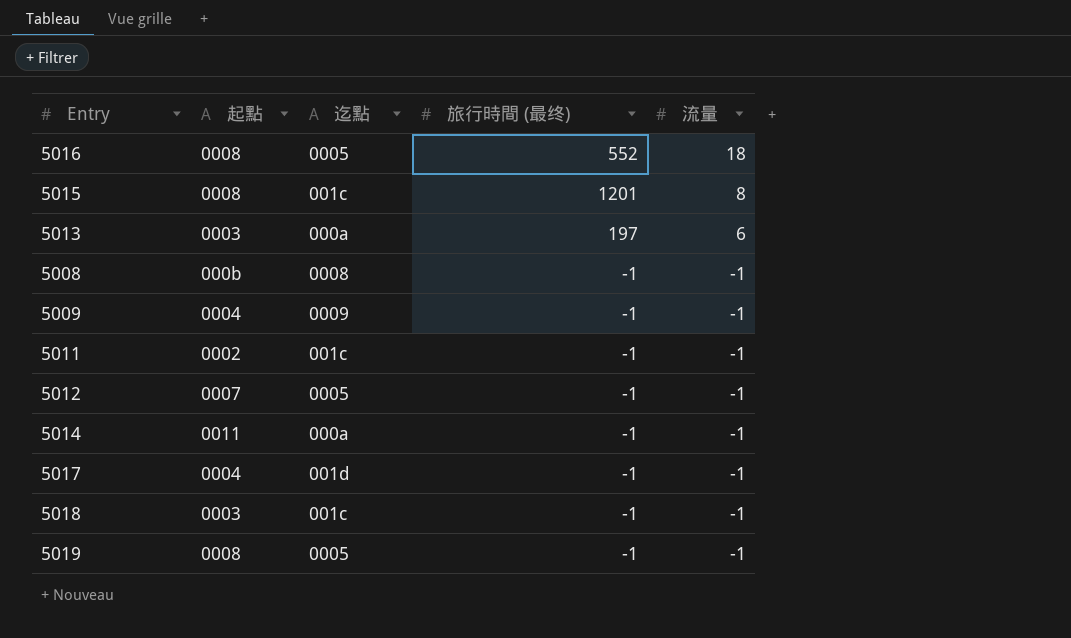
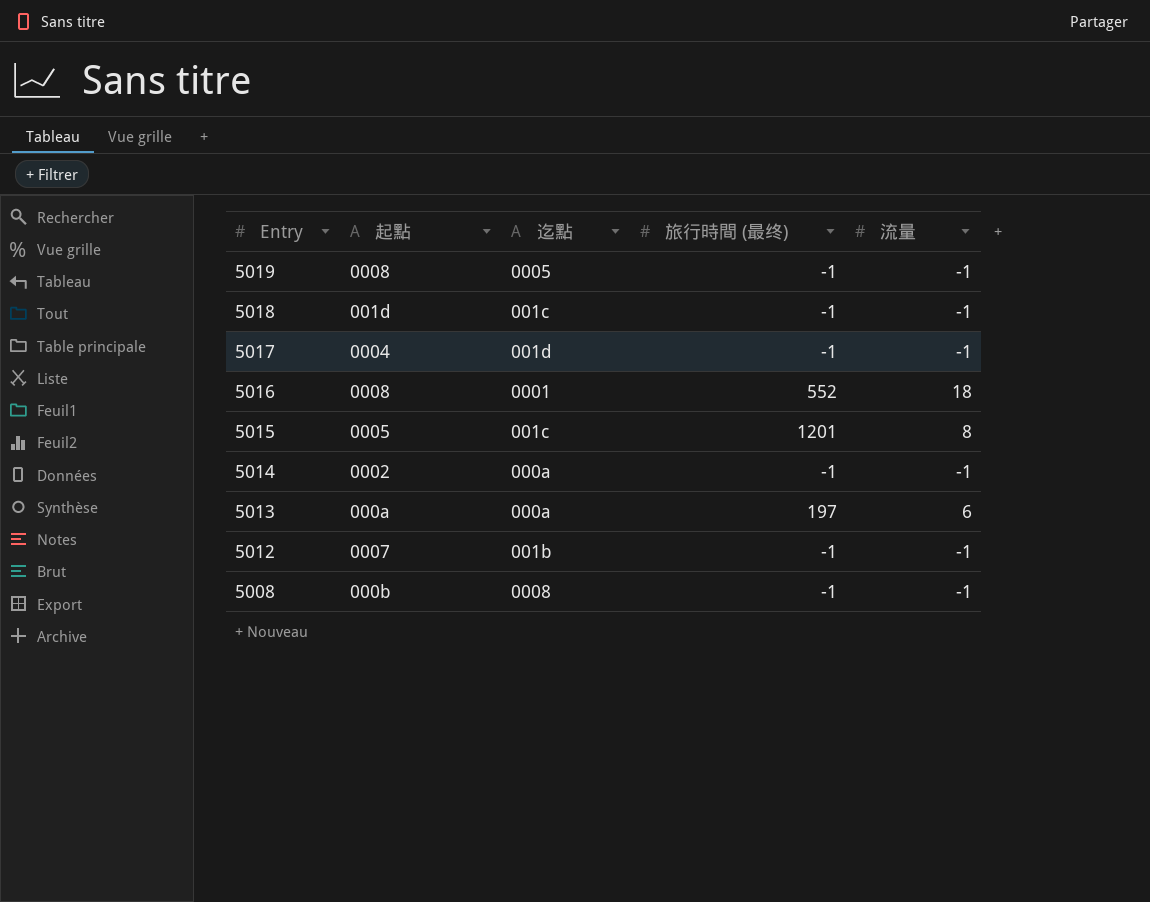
row order: 流量 descending -> Entry descending
row 5009: 0004 | 0009 | -1 | -1 -> none
row 5011: 0002 | 001c | -1 | -1 -> none
5018 | 起點: 0003 -> 001d
5016 | 迄點: 0005 -> 0001
5015 | 起點: 0008 -> 0005
5014 | 起點: 0011 -> 0002
5013 | 起點: 0003 -> 000a
5012 | 迄點: 0005 -> 001b

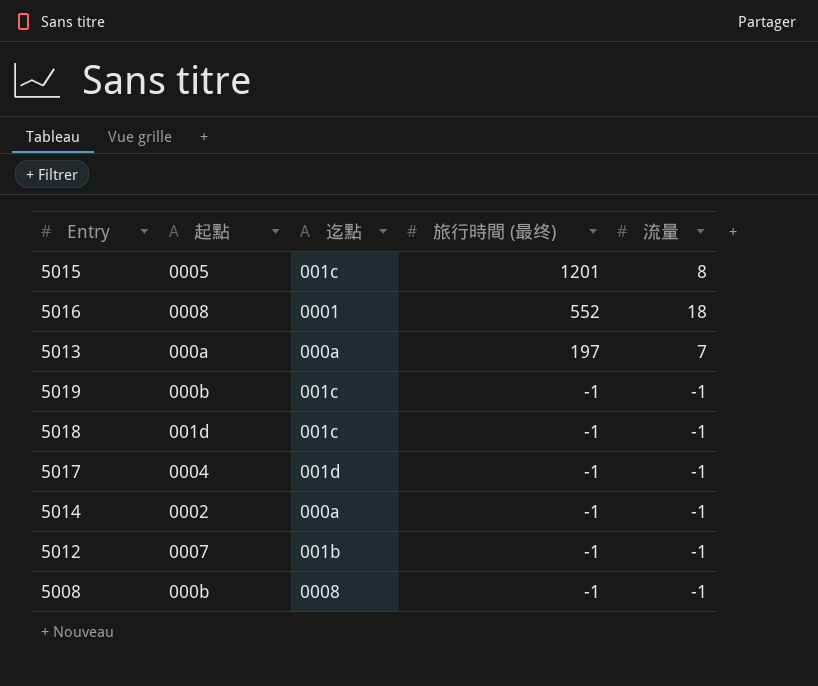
row order: Entry descending -> 旅行時間 (最终) descending
5013 | 流量: 6 -> 7
5019 | 起點: 0008 -> 000b
5019 | 迄點: 0005 -> 001c

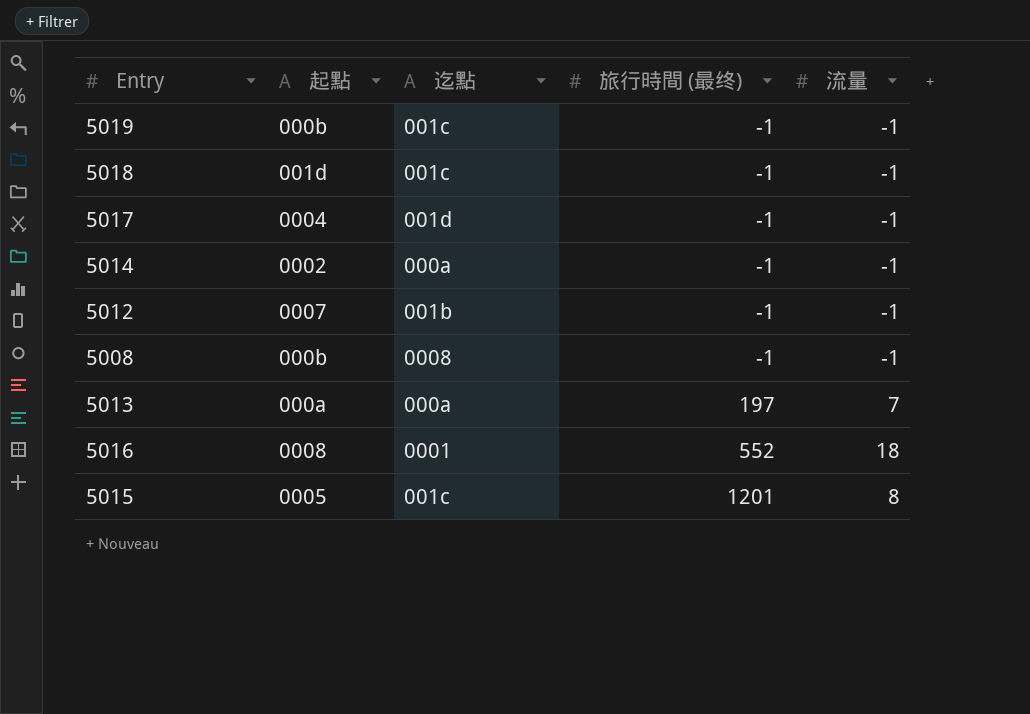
row order: 旅行時間 (最终) descending -> 旅行時間 (最终) ascending

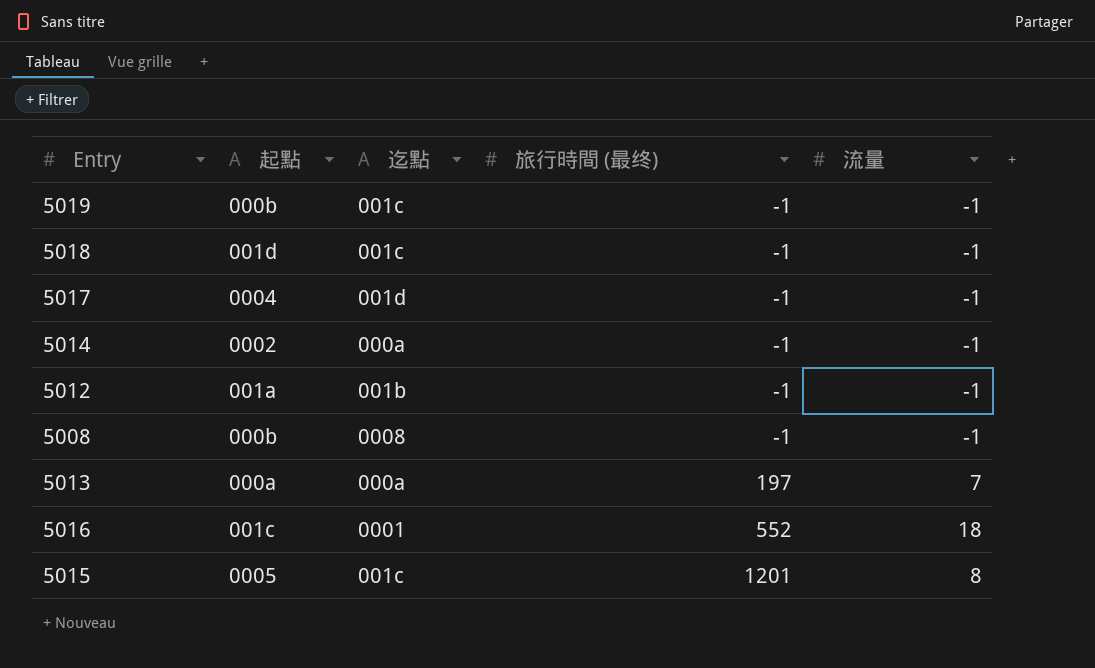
5012 | 起點: 0007 -> 001a
5016 | 起點: 0008 -> 001c

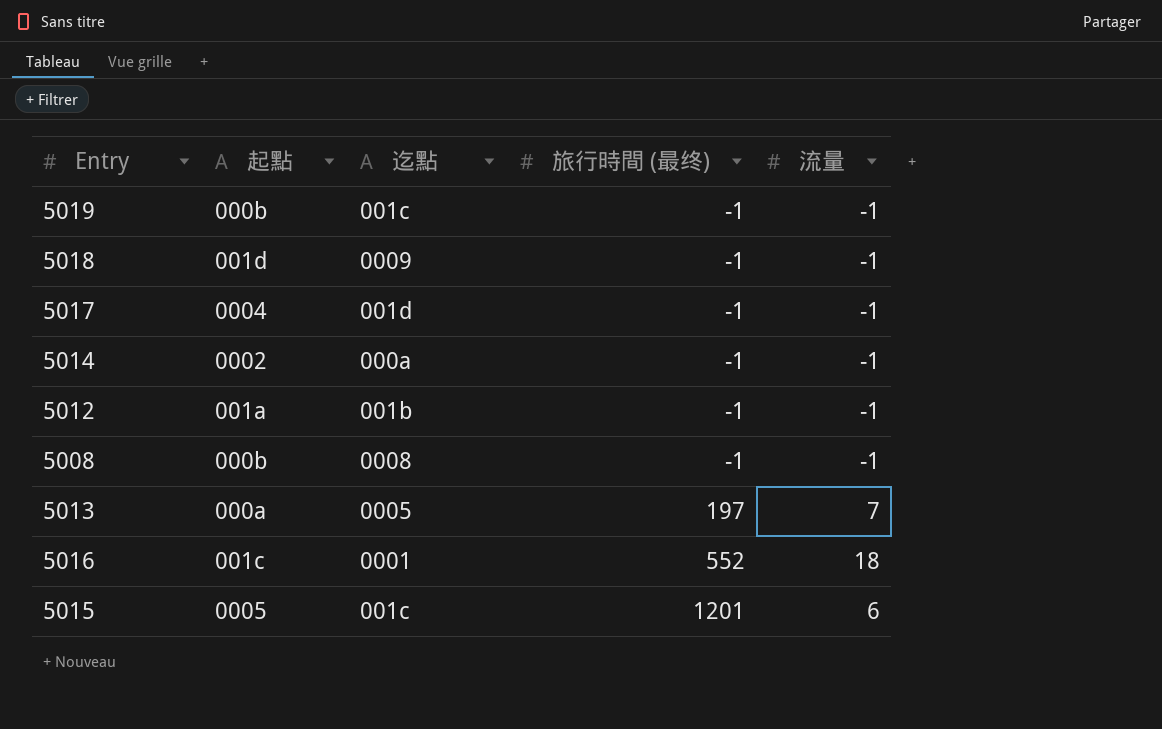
5018 | 迄點: 001c -> 0009
5013 | 迄點: 000a -> 0005
5015 | 流量: 8 -> 6

